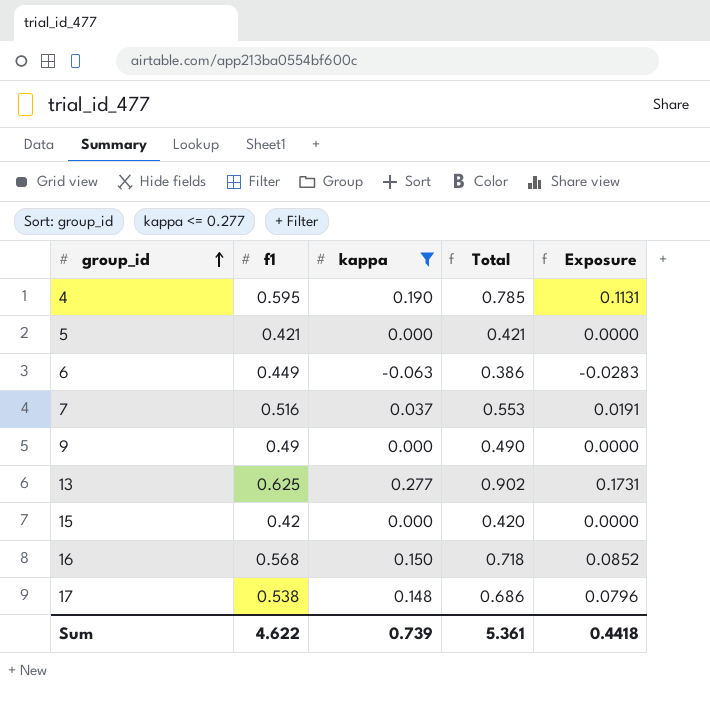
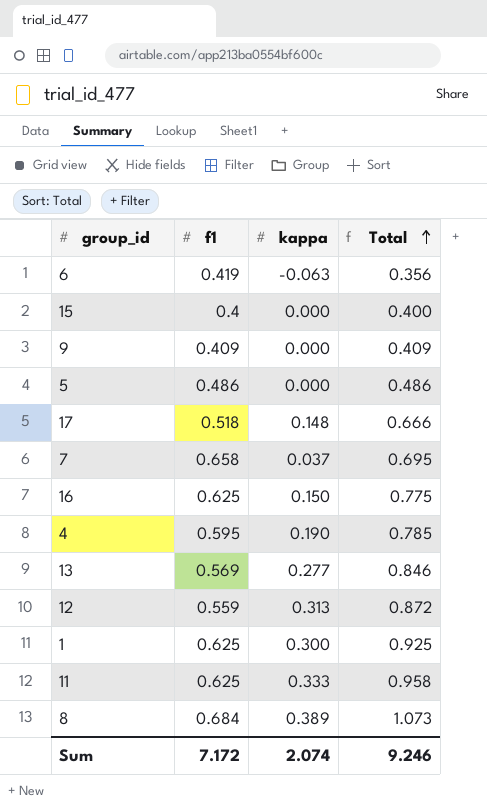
filter: kappa <= 0.277 -> none
row order: group_id ascending -> Total ascending
column Exposure | formula: [f1] * [kappa] -> none
6 | f1: 0.449 -> 0.419
6 | Total: 0.386 -> 0.356
15 | f1: 0.42 -> 0.4
15 | Total: 0.420 -> 0.400
9 | f1: 0.49 -> 0.409
9 | Total: 0.490 -> 0.409
5 | f1: 0.421 -> 0.486
5 | Total: 0.421 -> 0.486
17 | f1: 0.538 -> 0.518
17 | Total: 0.686 -> 0.666
7 | f1: 0.516 -> 0.658
7 | Total: 0.553 -> 0.695
16 | f1: 0.568 -> 0.625
16 | Total: 0.718 -> 0.775
13 | f1: 0.625 -> 0.569
13 | Total: 0.902 -> 0.846
Sum | f1: 4.622 -> 7.172
Sum | kappa: 0.739 -> 2.074
Sum | Total: 5.361 -> 9.246

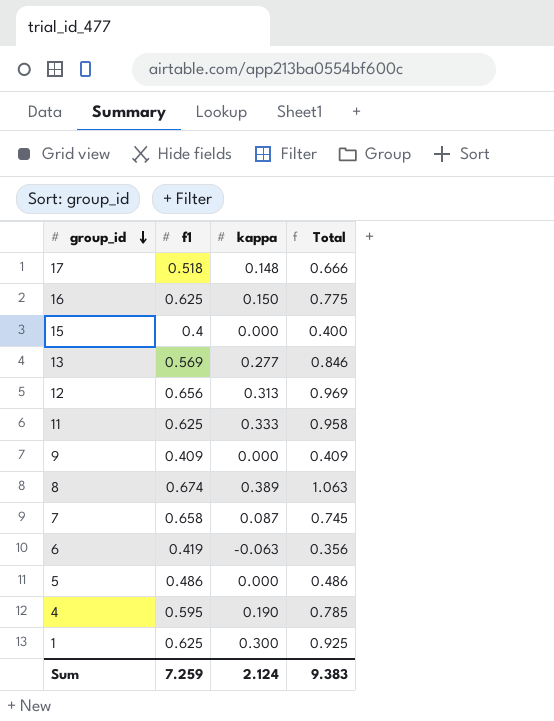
row order: Total ascending -> group_id descending
12 | f1: 0.559 -> 0.656
12 | Total: 0.872 -> 0.969
8 | f1: 0.684 -> 0.674
8 | Total: 1.073 -> 1.063
7 | kappa: 0.037 -> 0.087
7 | Total: 0.695 -> 0.745
Sum | f1: 7.172 -> 7.259
Sum | kappa: 2.074 -> 2.124
Sum | Total: 9.246 -> 9.383

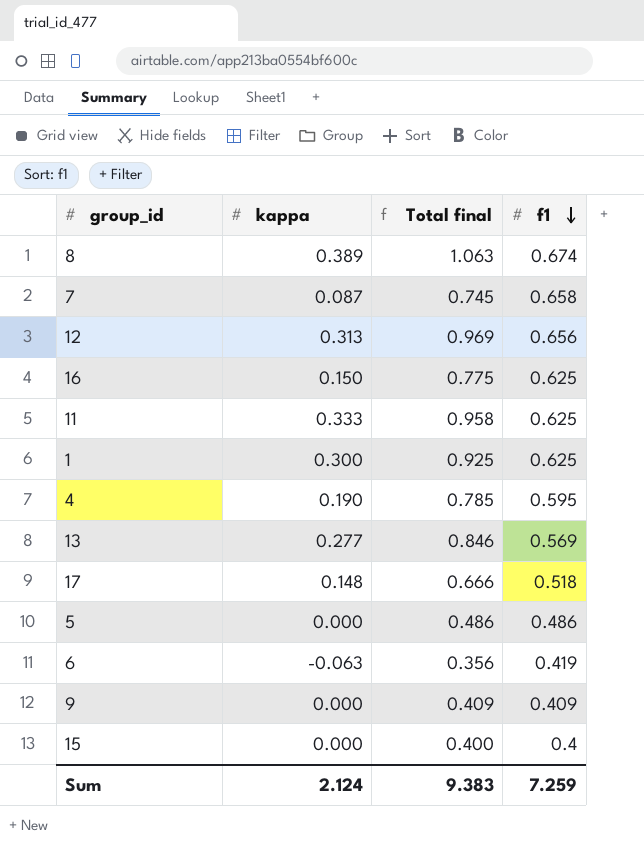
row order: group_id descending -> f1 descending
column name: Total -> Total final
column f1 | position: 2 -> 4

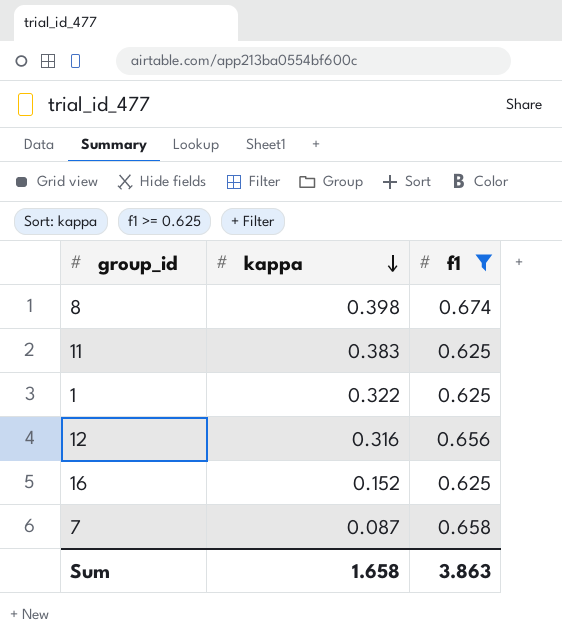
filter: none -> f1 >= 0.625
row order: f1 descending -> kappa descending
column Total final | formula: [kappa] + [f1] -> none
8 | kappa: 0.389 -> 0.398
11 | kappa: 0.333 -> 0.383
1 | kappa: 0.300 -> 0.322
12 | kappa: 0.313 -> 0.316
16 | kappa: 0.150 -> 0.152
Sum | kappa: 2.124 -> 1.658
Sum | f1: 7.259 -> 3.863

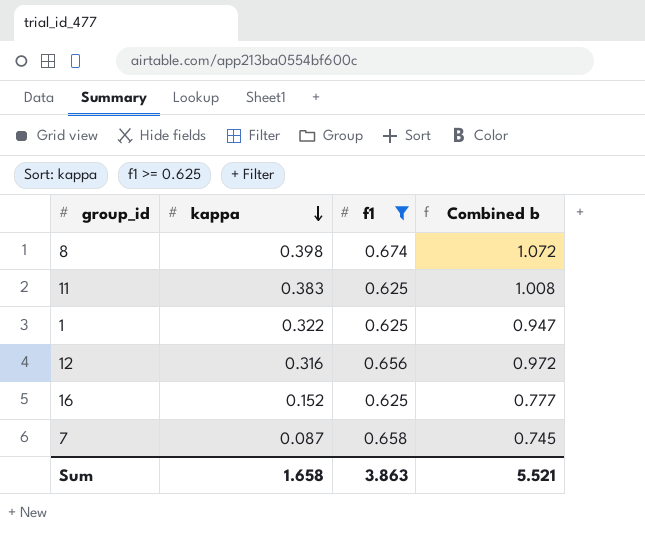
column Combined b | formula: none -> [kappa] + [f1]

